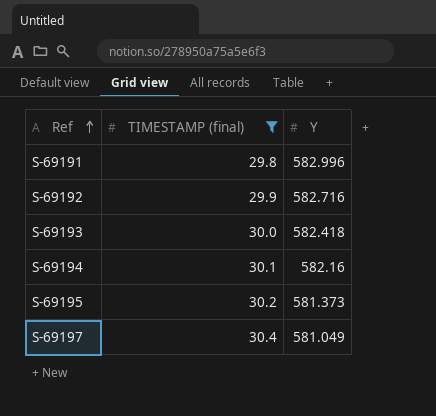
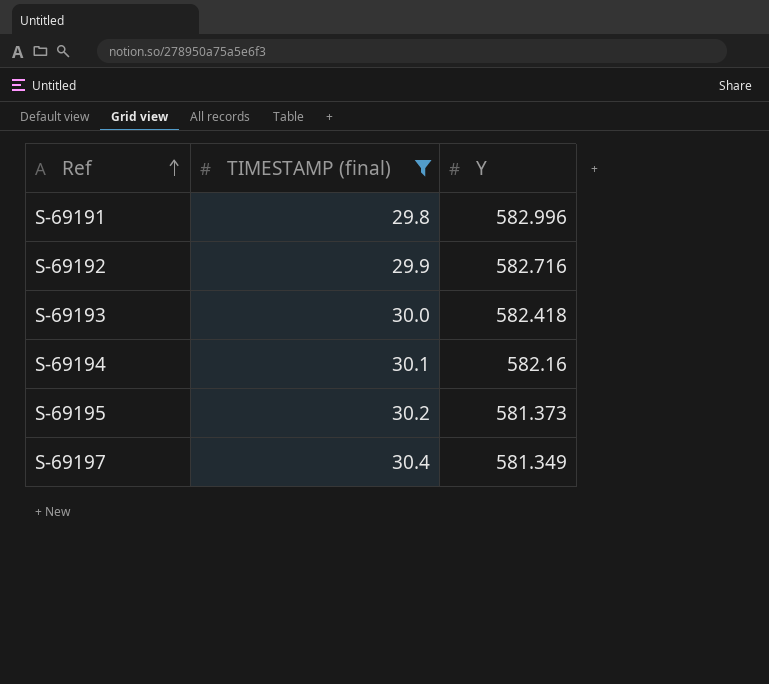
S-69197 | Y: 581.049 -> 581.349

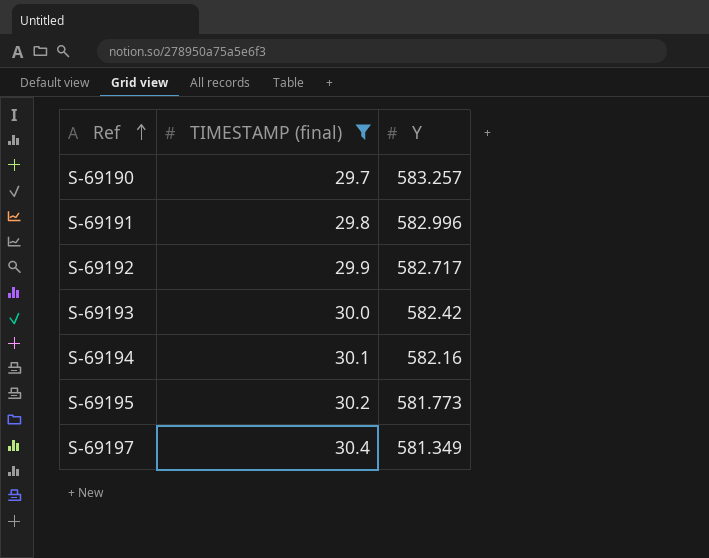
row S-69190: none -> 29.7 | 583.257
S-69192 | Y: 582.716 -> 582.717
S-69193 | Y: 582.418 -> 582.42
S-69195 | Y: 581.373 -> 581.773

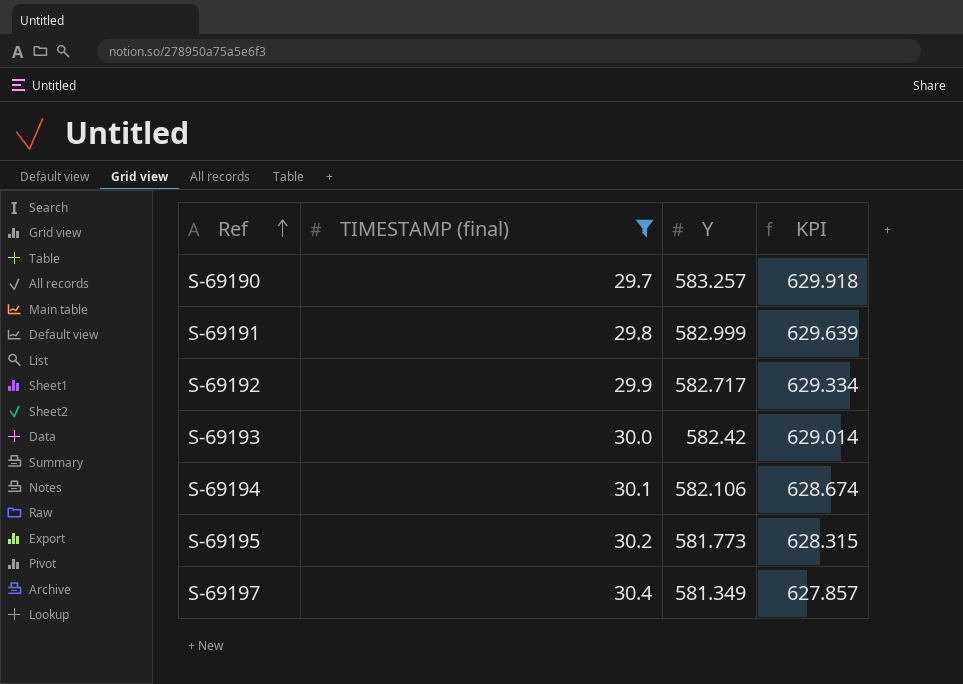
column KPI | formula: none -> [Y] * 1.08
S-69191 | Y: 582.996 -> 582.999
S-69194 | Y: 582.16 -> 582.106

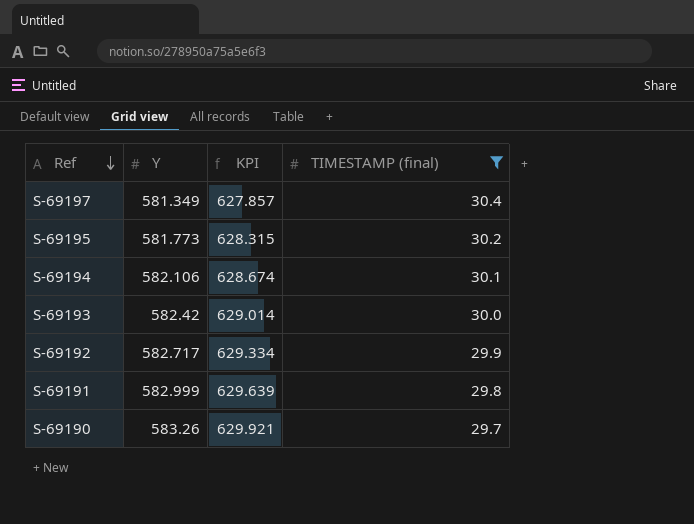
row order: Ref ascending -> Ref descending
column TIMESTAMP (final) | position: 2 -> 4
S-69190 | Y: 583.257 -> 583.26
S-69190 | KPI: 629.918 -> 629.921

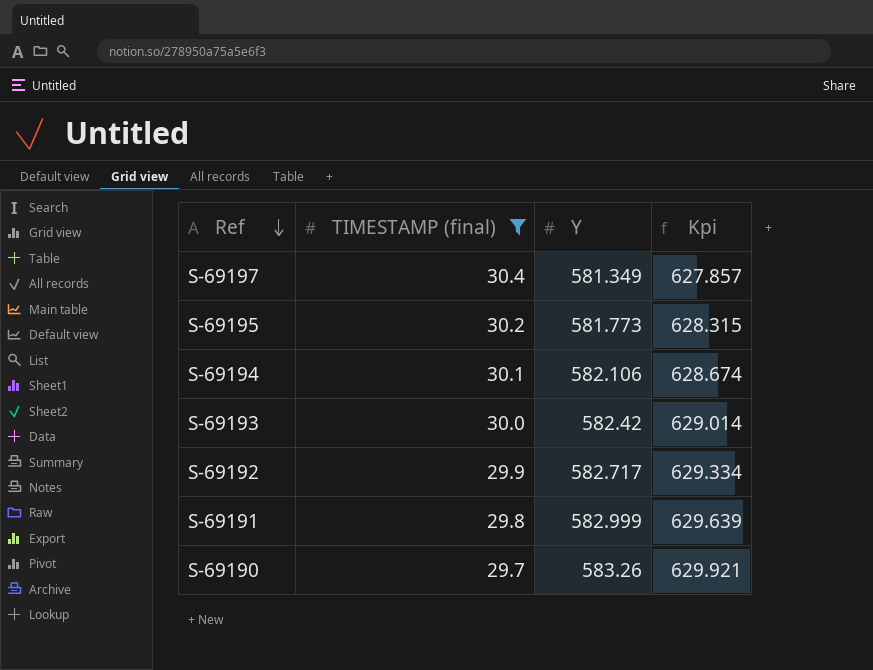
column TIMESTAMP (final) | position: 4 -> 2
column name: KPI -> Kpi

